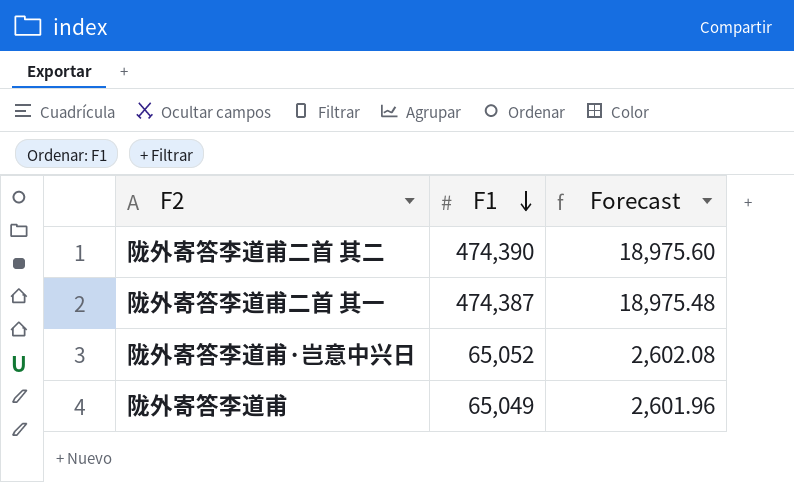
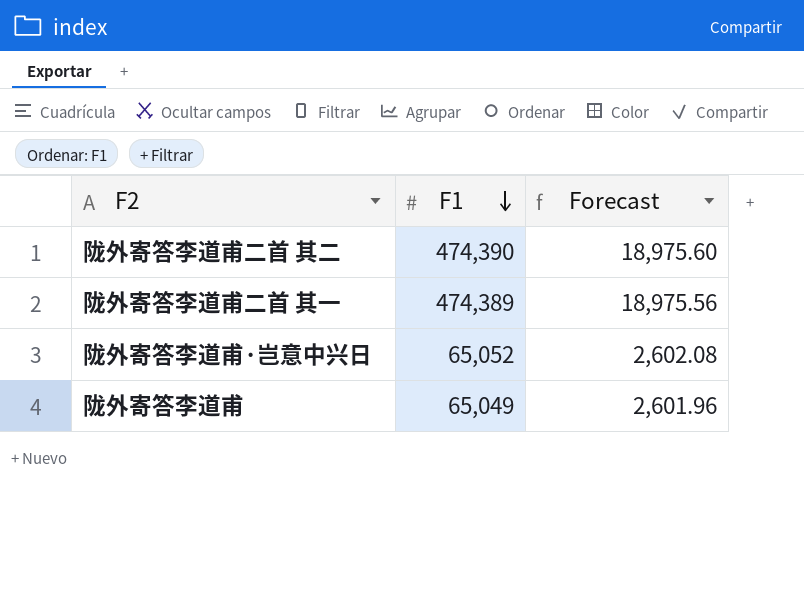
陇外寄答李道甫二首 其一 | F1: 474,387 -> 474,389
陇外寄答李道甫二首 其一 | Forecast: 18,975.48 -> 18,975.56

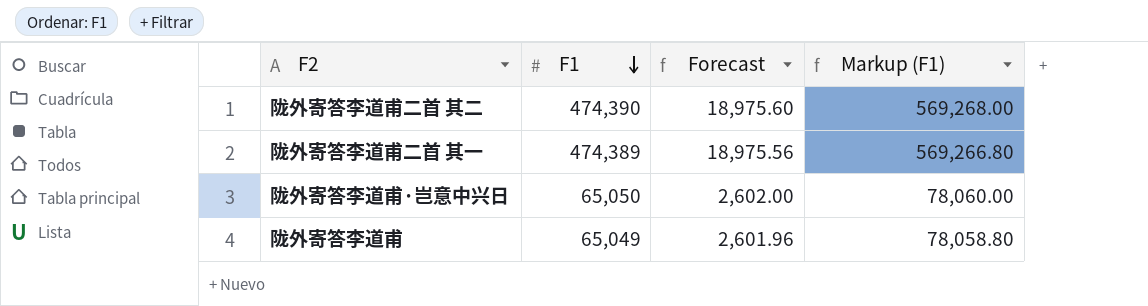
column Markup (F1) | formula: none -> [F1] * 1.2
陇外寄答李道甫·岂意中兴日 | F1: 65,052 -> 65,050
陇外寄答李道甫·岂意中兴日 | Forecast: 2,602.08 -> 2,602.00

